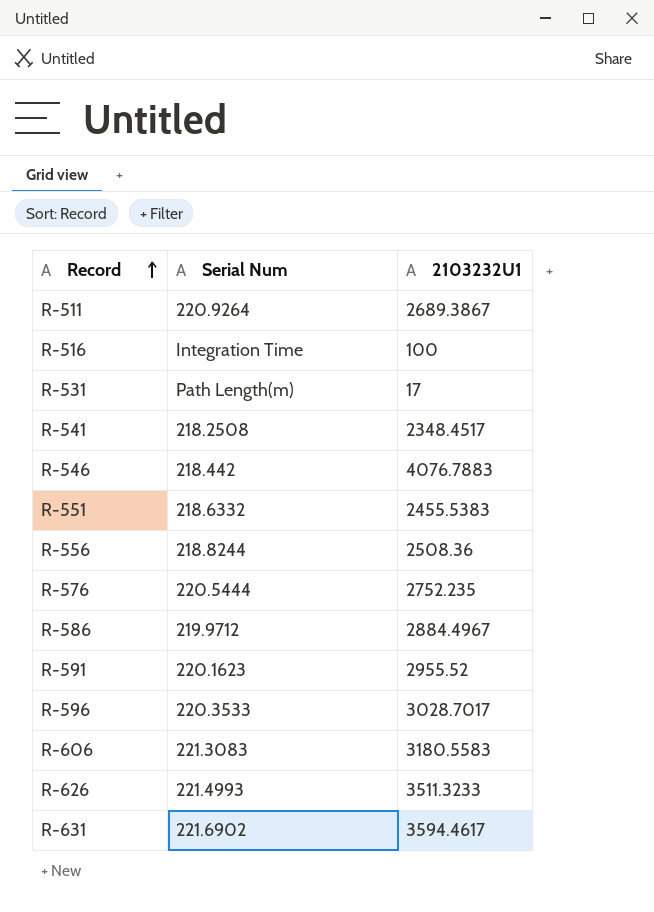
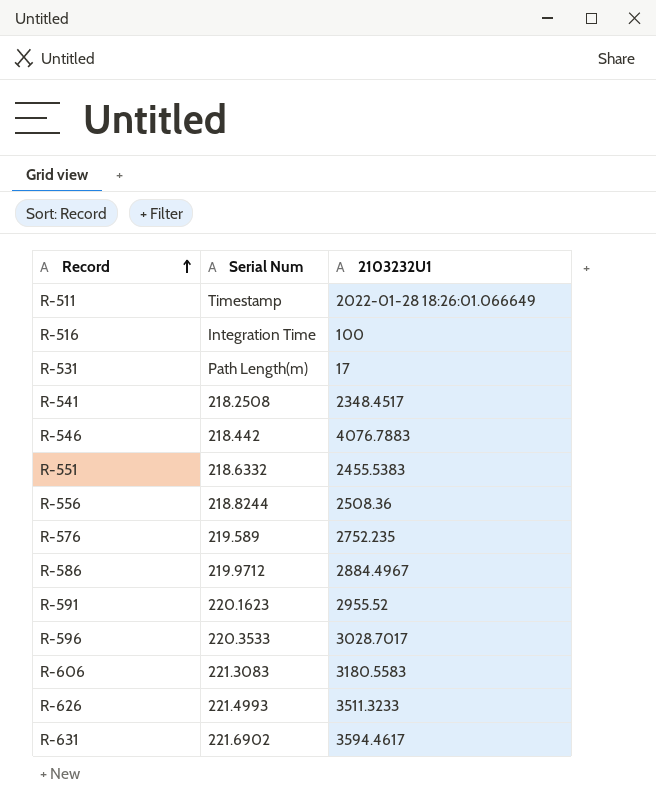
R-511 | Serial Num: 220.9264 -> Timestamp
R-511 | 2103232U1: 2689.3867 -> 2022-01-28 18:26:01.066649
R-576 | Serial Num: 220.5444 -> 219.589

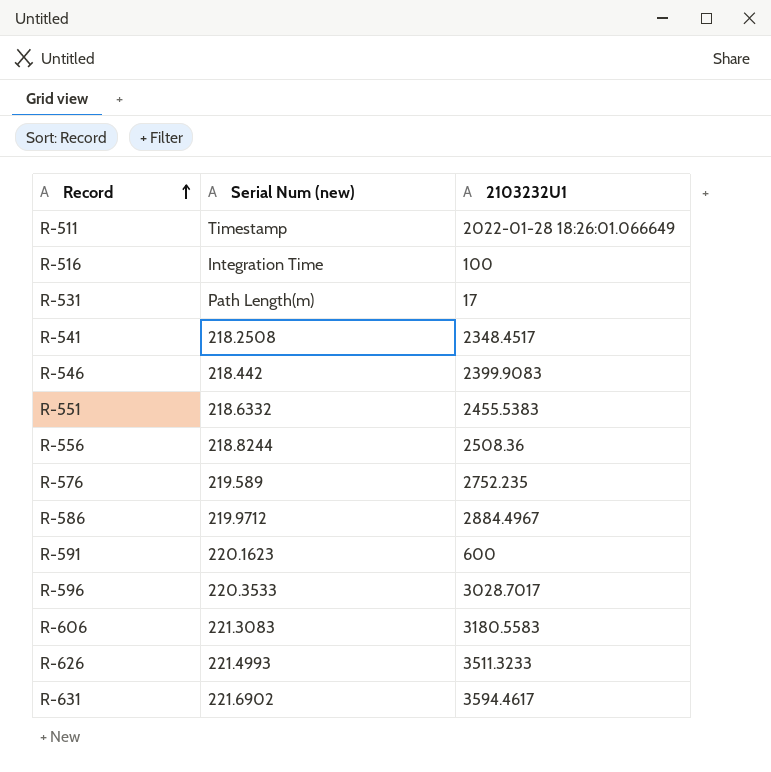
column name: Serial Num -> Serial Num (new)
R-546 | 2103232U1: 4076.7883 -> 2399.9083
R-591 | 2103232U1: 2955.52 -> 600

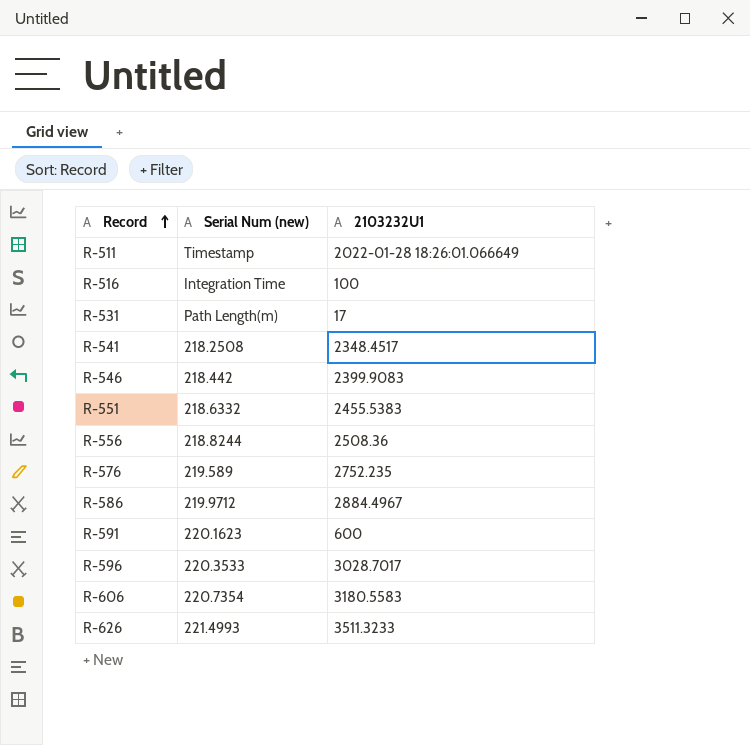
row R-631: 221.6902 | 3594.4617 -> none
R-606 | Serial Num (new): 221.3083 -> 220.7354

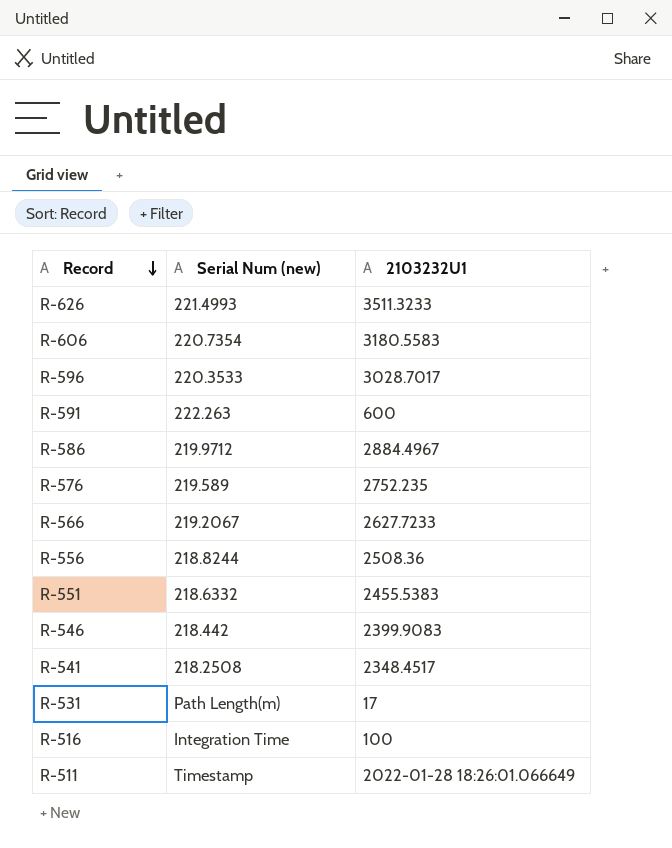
row order: Record ascending -> Record descending
R-591 | Serial Num (new): 220.1623 -> 222.263
row R-566: none -> 219.2067 | 2627.7233

